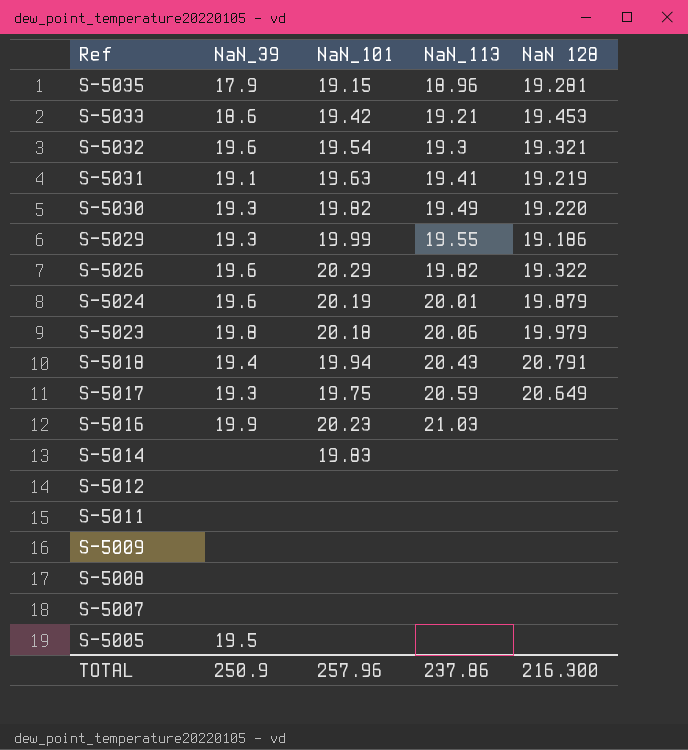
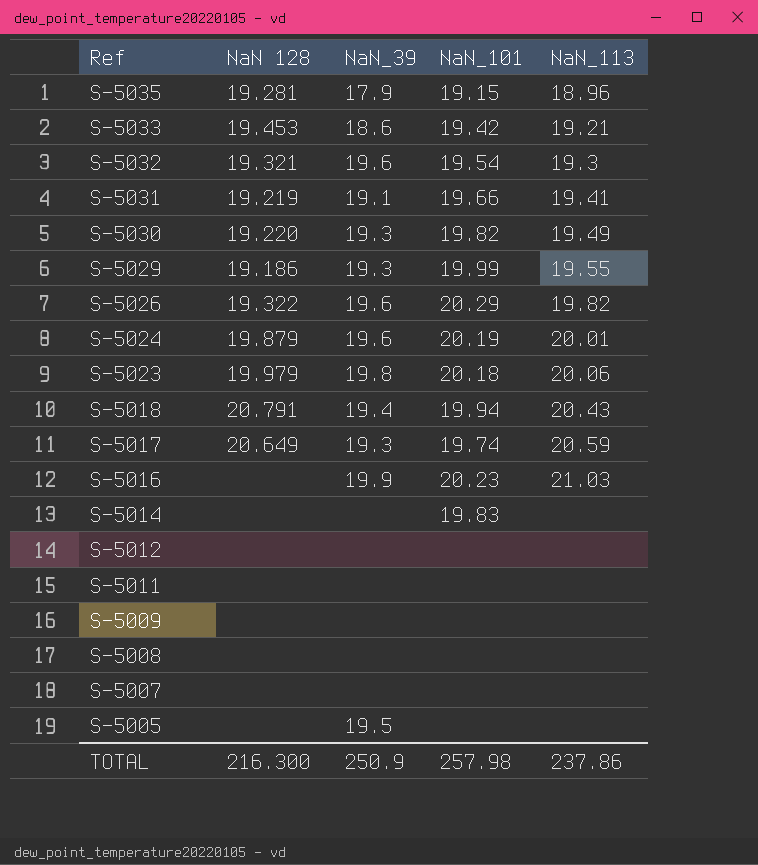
column NaN 128 | position: 5 -> 2
S-5031 | NaN_101: 19.63 -> 19.66
S-5017 | NaN_101: 19.75 -> 19.74
TOTAL | NaN_101: 257.96 -> 257.98

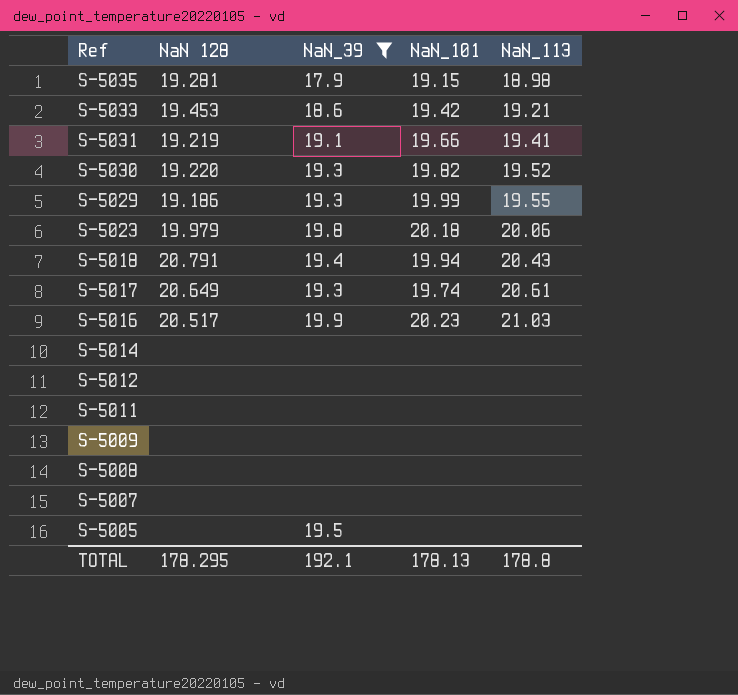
filter: none -> NaN_39 != 19.6
S-5035 | NaN_113: 18.96 -> 18.98
S-5030 | NaN_113: 19.49 -> 19.52
S-5017 | NaN_113: 20.59 -> 20.61
S-5016 | NaN 128: none -> 20.517
S-5014 | NaN_101: 19.83 -> none
TOTAL | NaN 128: 216.300 -> 178.295
TOTAL | NaN_39: 250.9 -> 192.1
TOTAL | NaN_101: 257.98 -> 178.13
TOTAL | NaN_113: 237.86 -> 178.8

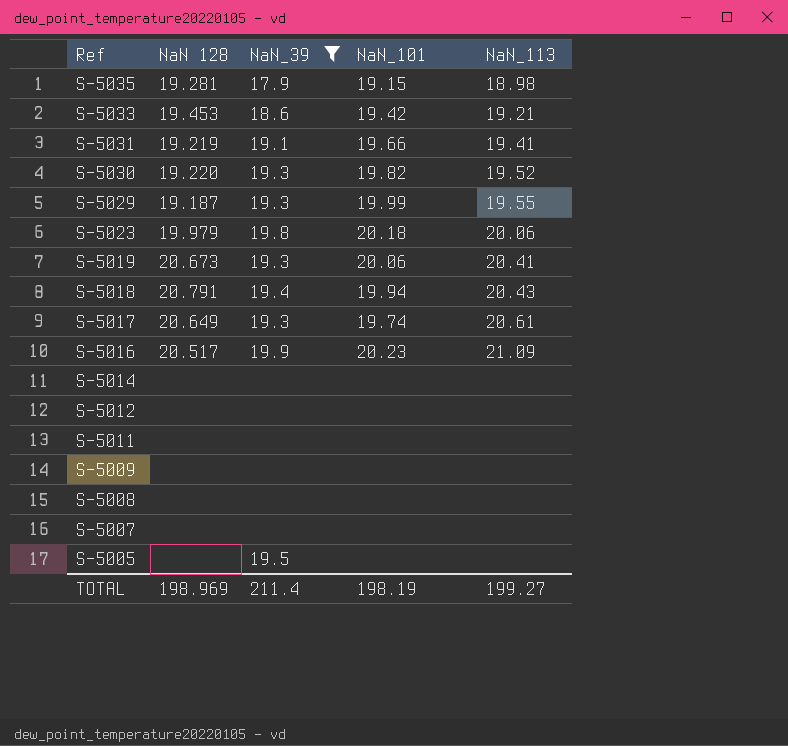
S-5029 | NaN 128: 19.186 -> 19.187
row S-5019: none -> 20.673 | 19.3 | 20.06 | 20.41
S-5016 | NaN_113: 21.03 -> 21.09
TOTAL | NaN 128: 178.295 -> 198.969
TOTAL | NaN_39: 192.1 -> 211.4
TOTAL | NaN_101: 178.13 -> 198.19
TOTAL | NaN_113: 178.8 -> 199.27

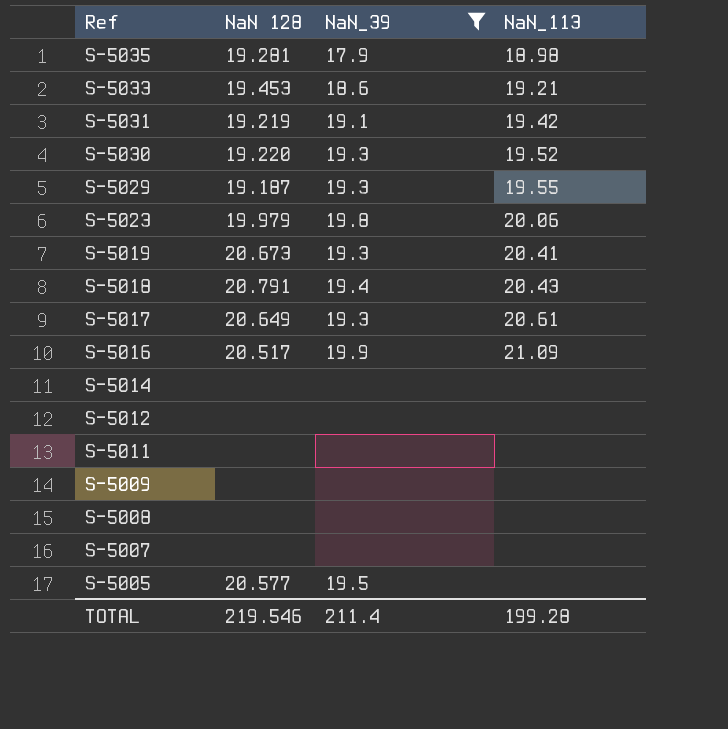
column NaN_101 | position: 4 -> none
S-5031 | NaN_113: 19.41 -> 19.42
S-5005 | NaN 128: none -> 20.577
TOTAL | NaN 128: 198.969 -> 219.546
TOTAL | NaN_113: 199.27 -> 199.28

